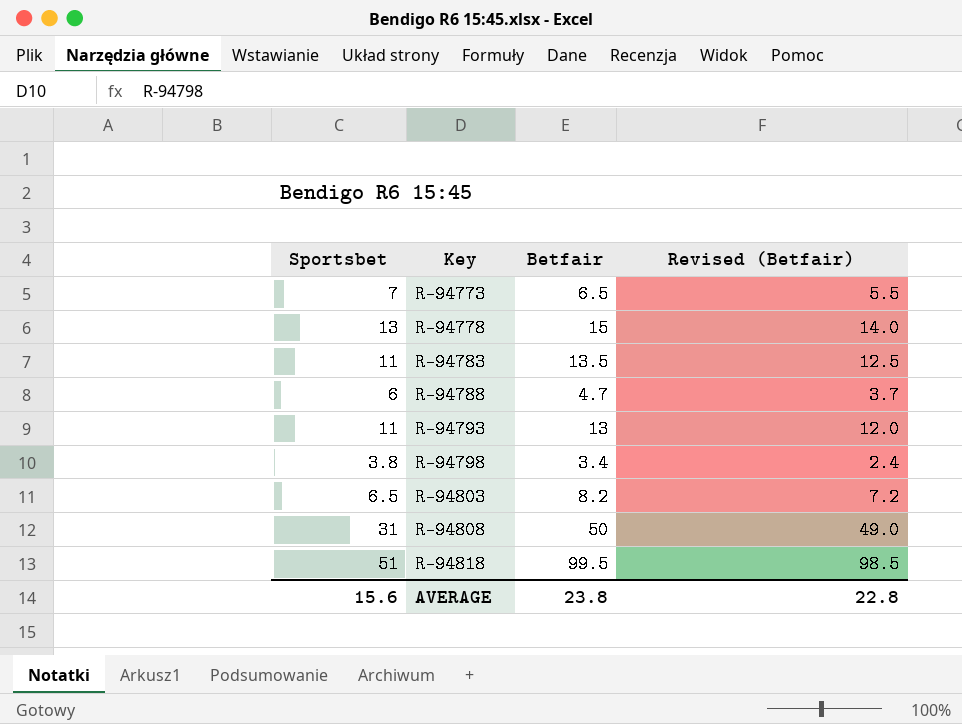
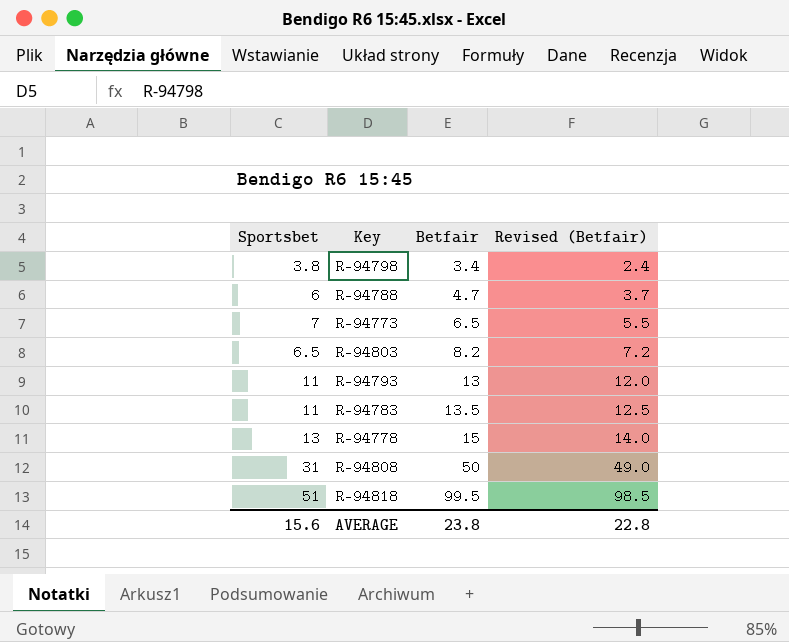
row order: Key ascending -> Betfair ascending

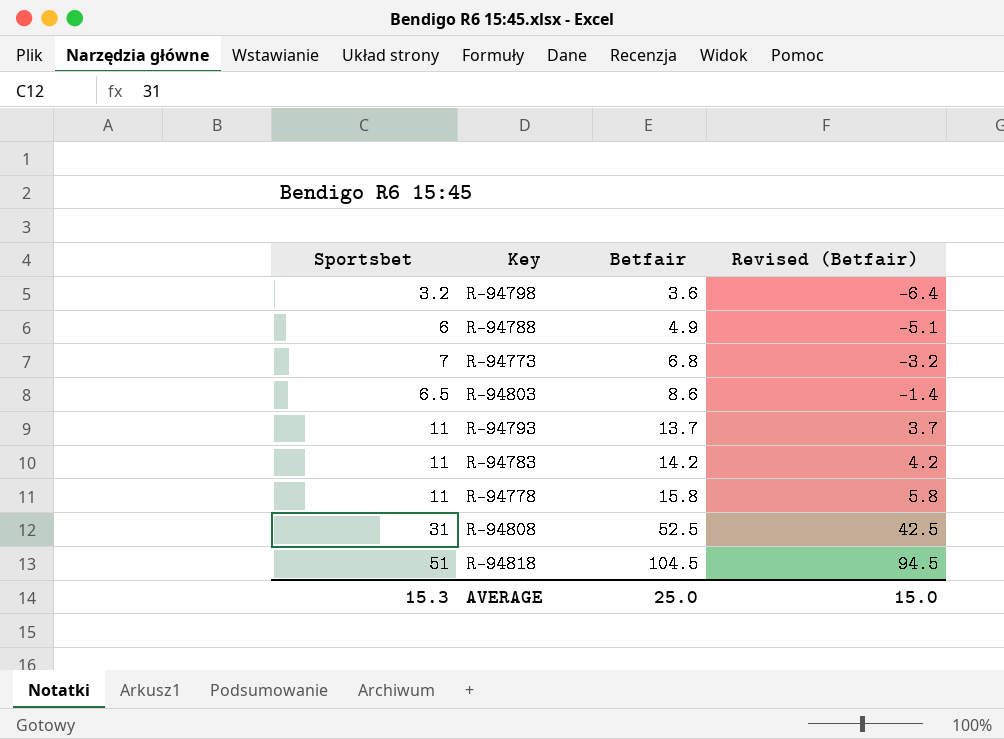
column Revised (Betfair) | formula: [Betfair] - 1 -> [Betfair] - 10
R-94798 | Sportsbet: 3.8 -> 3.2
R-94798 | Betfair: 3.4 -> 3.6
R-94788 | Betfair: 4.7 -> 4.9
R-94773 | Betfair: 6.5 -> 6.8
R-94803 | Betfair: 8.2 -> 8.6
R-94793 | Betfair: 13 -> 13.7
R-94783 | Betfair: 13.5 -> 14.2
R-94778 | Sportsbet: 13 -> 11
R-94778 | Betfair: 15 -> 15.8
R-94808 | Betfair: 50 -> 52.5
R-94818 | Betfair: 99.5 -> 104.5
AVERAGE | Sportsbet: 15.6 -> 15.3
AVERAGE | Betfair: 23.8 -> 25.0
AVERAGE | Revised (Betfair): 22.8 -> 15.0

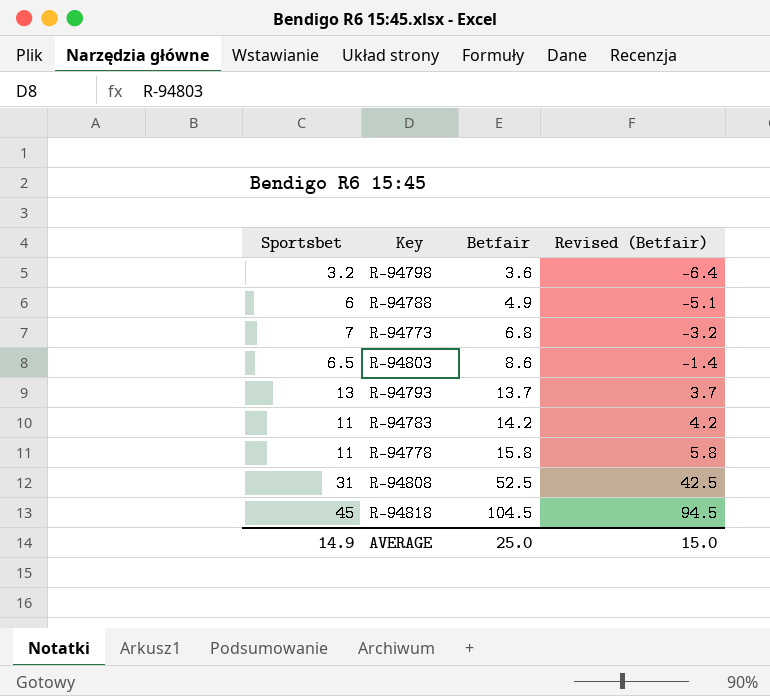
R-94793 | Sportsbet: 11 -> 13
R-94818 | Sportsbet: 51 -> 45
AVERAGE | Sportsbet: 15.3 -> 14.9

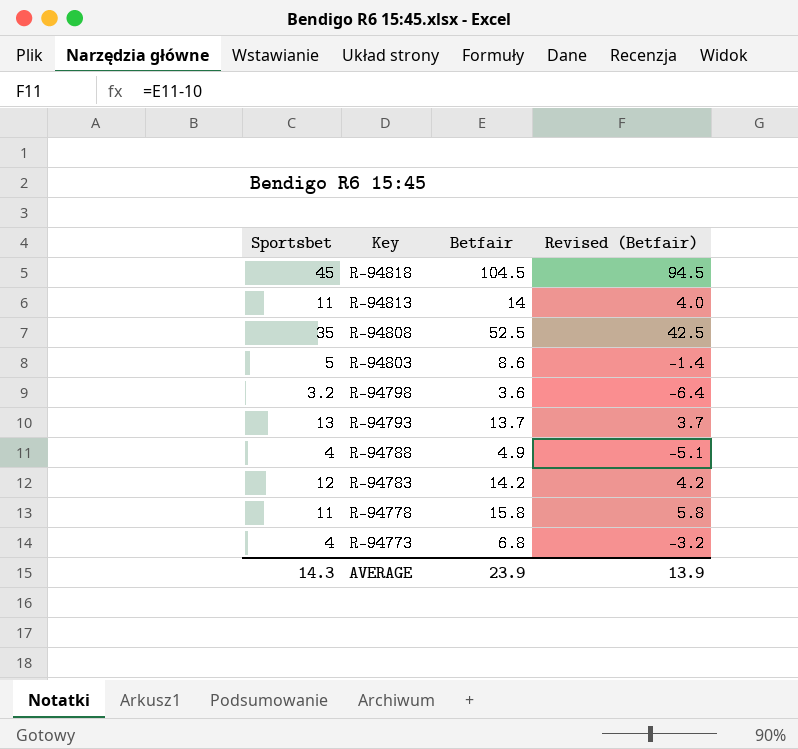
row order: Betfair ascending -> Key descending
row R-94813: none -> 11 | 14 | 4.0
R-94808 | Sportsbet: 31 -> 35
R-94803 | Sportsbet: 6.5 -> 5
R-94788 | Sportsbet: 6 -> 4
R-94783 | Sportsbet: 11 -> 12
R-94773 | Sportsbet: 7 -> 4
AVERAGE | Sportsbet: 14.9 -> 14.3
AVERAGE | Betfair: 25.0 -> 23.9
AVERAGE | Revised (Betfair): 15.0 -> 13.9

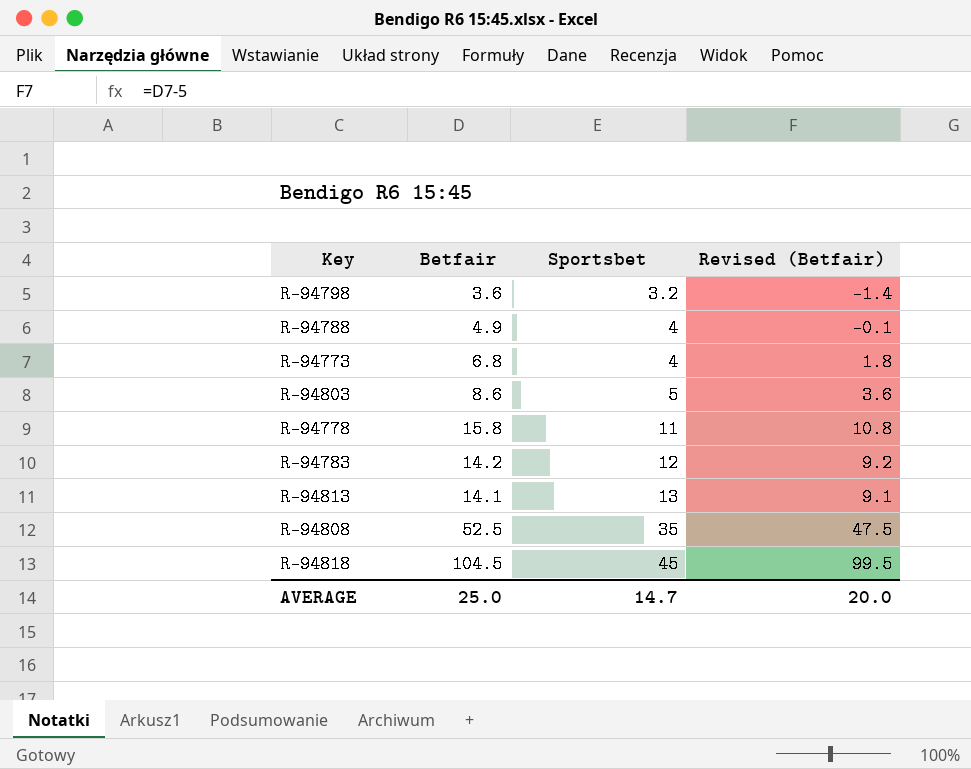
row order: Key descending -> Sportsbet ascending
column Sportsbet | position: 1 -> 3
column Revised (Betfair) | formula: [Betfair] - 10 -> [Betfair] - 5
row R-94793: 13 | 13.7 | 3.7 -> none
R-94813 | Betfair: 14 -> 14.1
R-94813 | Sportsbet: 11 -> 13
AVERAGE | Betfair: 23.9 -> 25.0
AVERAGE | Sportsbet: 14.3 -> 14.7
AVERAGE | Revised (Betfair): 13.9 -> 20.0

